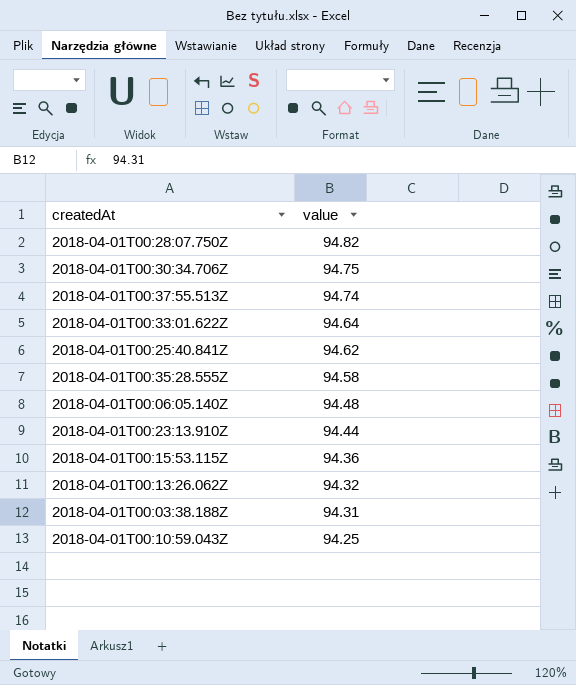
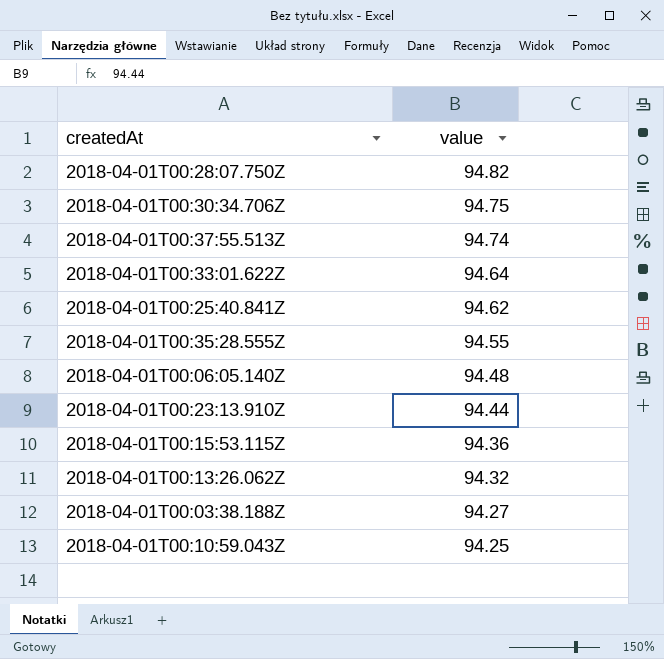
2018-04-01T00:35:28.555Z | value: 94.58 -> 94.55
2018-04-01T00:03:38.188Z | value: 94.31 -> 94.27

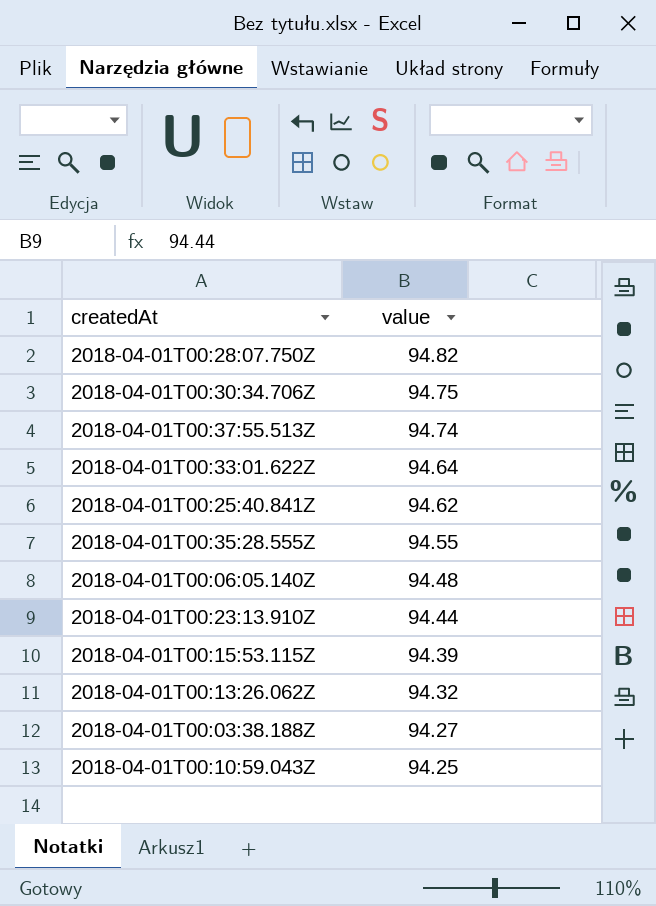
2018-04-01T00:15:53.115Z | value: 94.36 -> 94.39

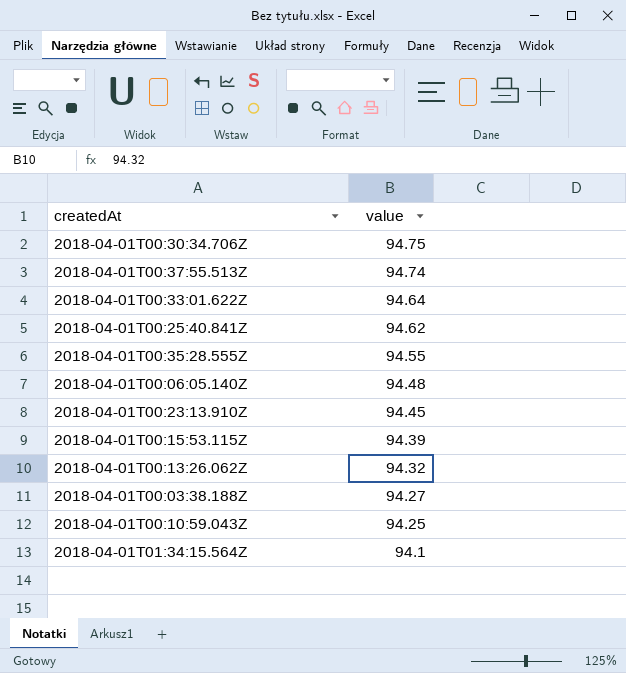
row 2018-04-01T00:28:07.750Z: 94.82 -> none
2018-04-01T00:23:13.910Z | value: 94.44 -> 94.45
row 2018-04-01T01:34:15.564Z: none -> 94.1

